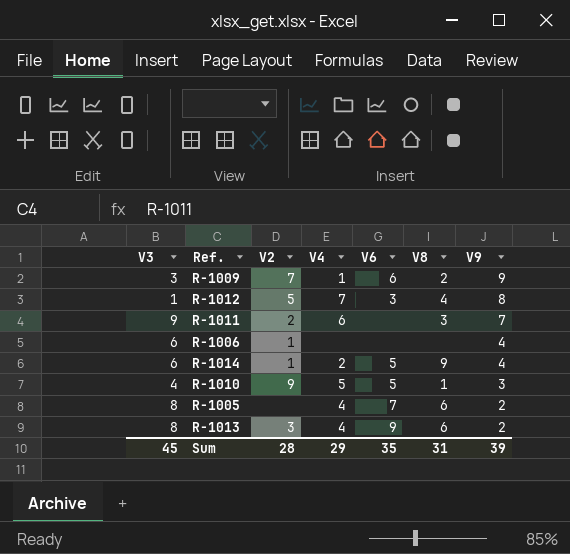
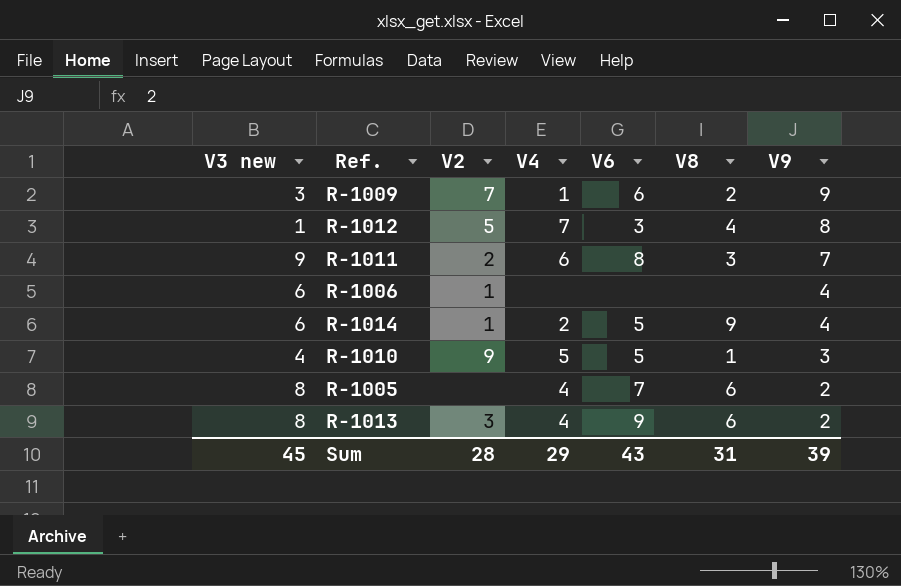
column name: V3 -> V3 new
R-1011 | V6: none -> 8
Sum | V6: 35 -> 43

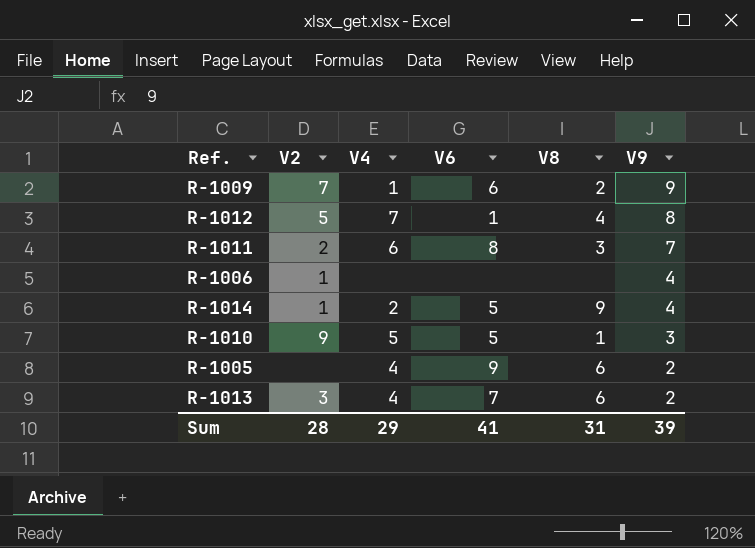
column V3 new | position: 1 -> none
R-1012 | V6: 3 -> 1
R-1005 | V6: 7 -> 9
R-1013 | V6: 9 -> 7
Sum | V6: 43 -> 41

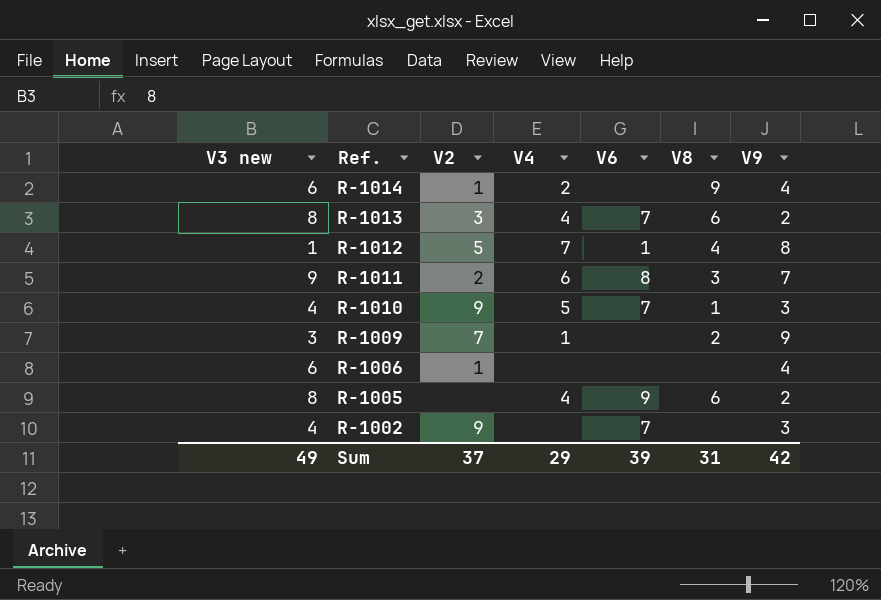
row order: V9 descending -> Ref. descending
column V3 new | position: none -> 1
R-1014 | V6: 5 -> none
R-1010 | V6: 5 -> 7
R-1009 | V6: 6 -> none
row R-1002: none -> 4 | 9 | none | 7 | none | 3
Sum | V2: 28 -> 37
Sum | V6: 41 -> 39
Sum | V9: 39 -> 42

